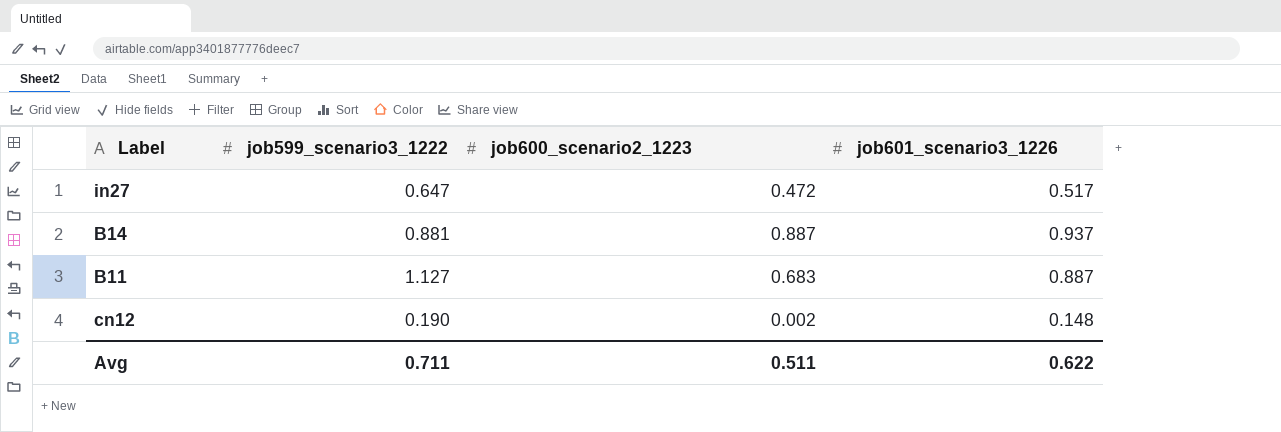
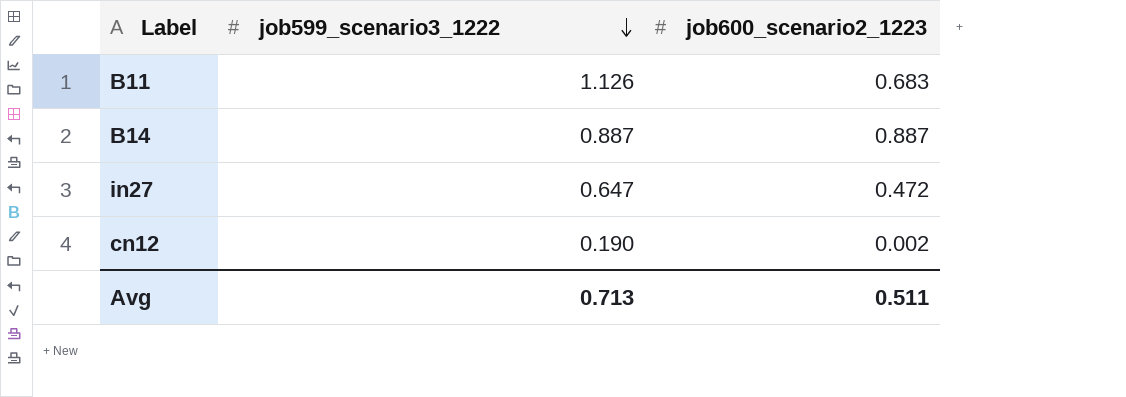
row order: none -> job599_scenario3_1222 descending
column job601_scenario3_1226 | position: 4 -> none
B11 | job599_scenario3_1222: 1.127 -> 1.126
B14 | job599_scenario3_1222: 0.881 -> 0.887
Avg | job599_scenario3_1222: 0.711 -> 0.713

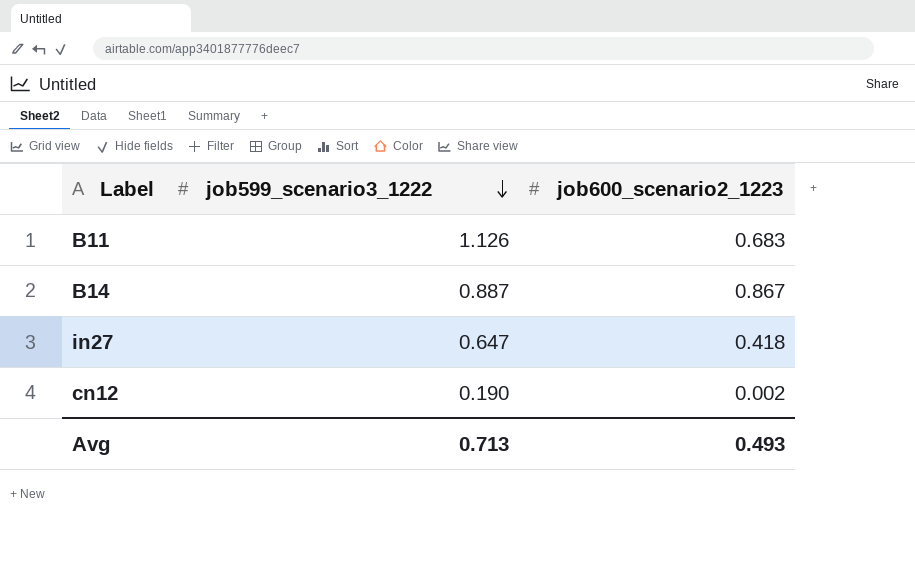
B14 | job600_scenario2_1223: 0.887 -> 0.867
in27 | job600_scenario2_1223: 0.472 -> 0.418
Avg | job600_scenario2_1223: 0.511 -> 0.493

